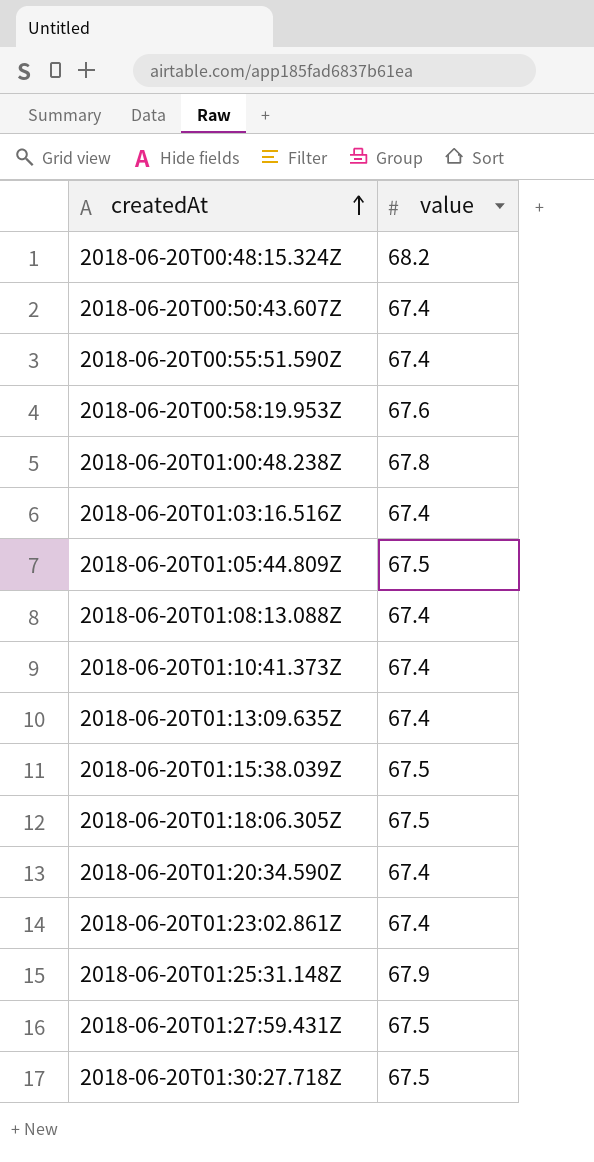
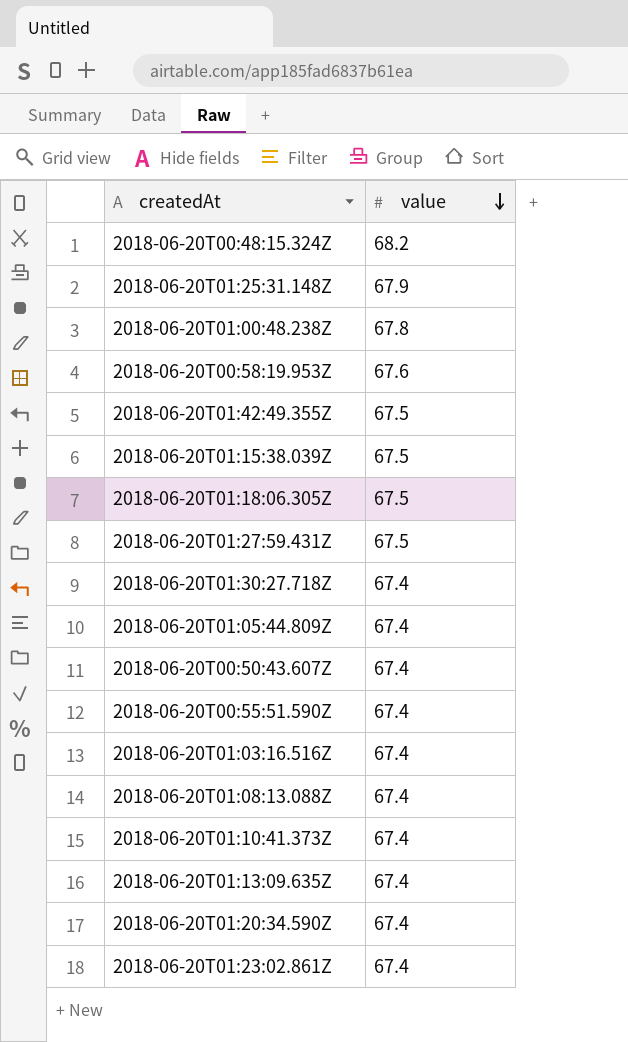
row order: createdAt ascending -> value descending
row 2018-06-20T01:42:49.355Z: none -> 67.5
2018-06-20T01:30:27.718Z | value: 67.5 -> 67.4
2018-06-20T01:05:44.809Z | value: 67.5 -> 67.4

